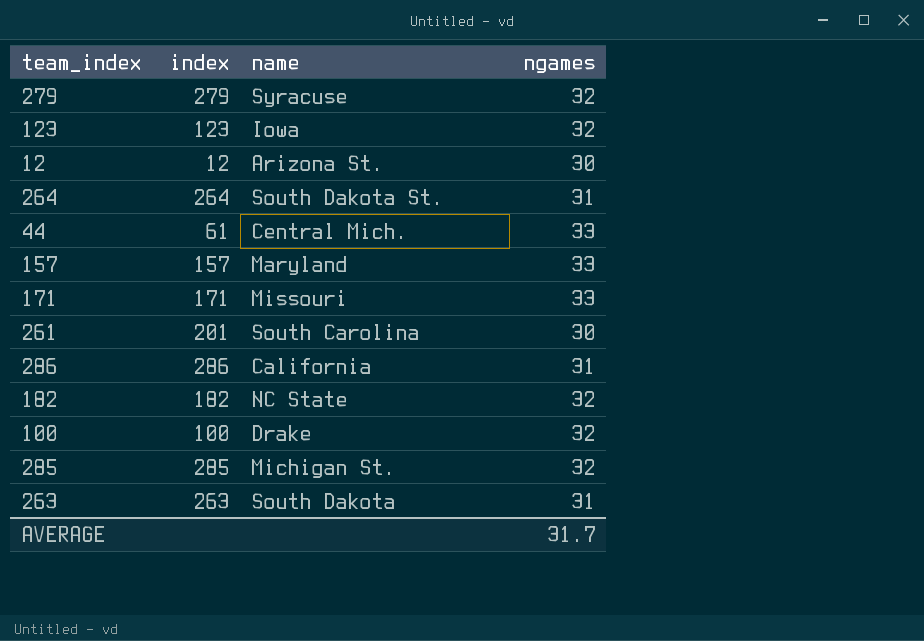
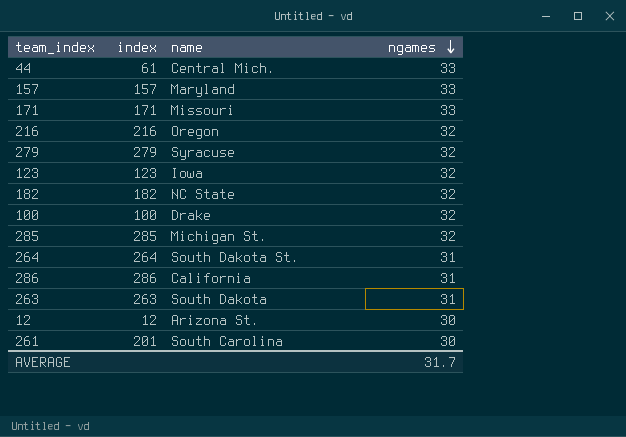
row order: none -> ngames descending
row 216: none -> 216 | Oregon | 32

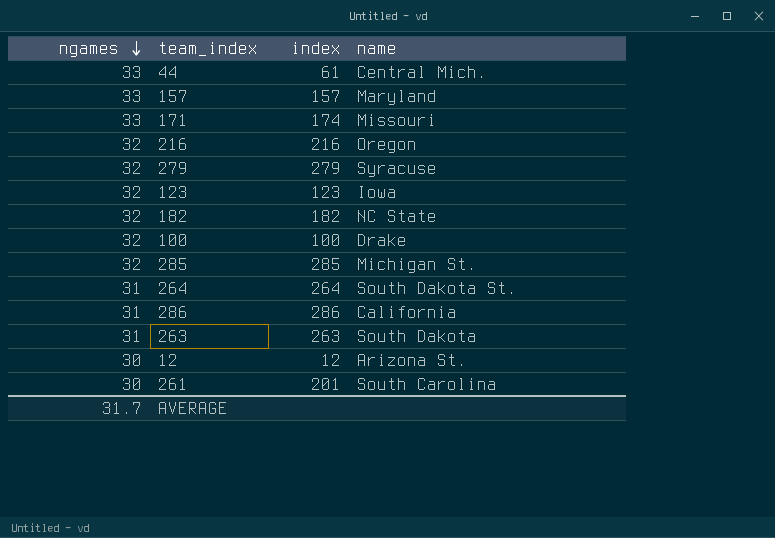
column ngames | position: 4 -> 1
171 | index: 171 -> 174

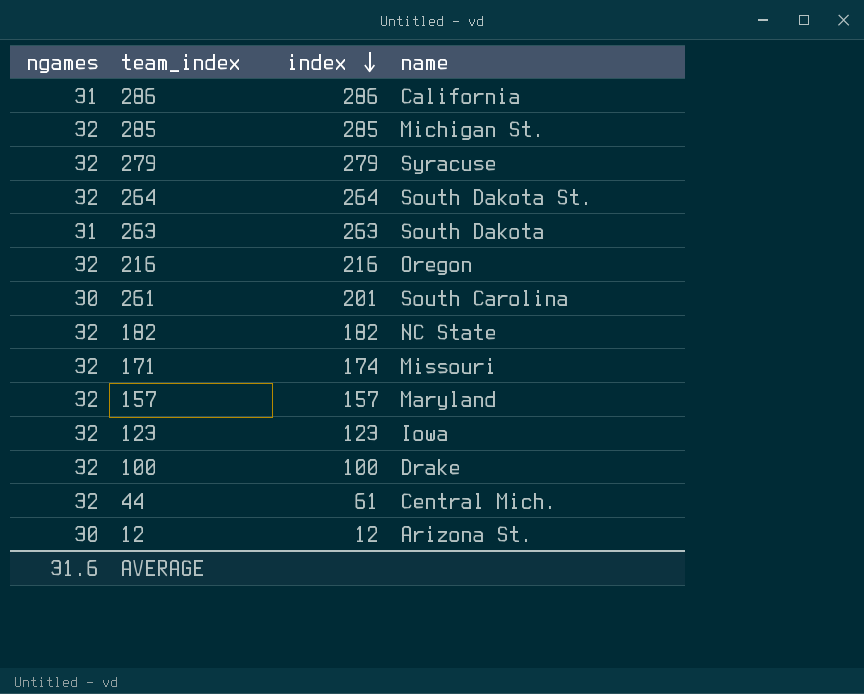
row order: ngames descending -> index descending
264 | ngames: 31 -> 32
171 | ngames: 33 -> 32
157 | ngames: 33 -> 32
44 | ngames: 33 -> 32
AVERAGE | ngames: 31.7 -> 31.6

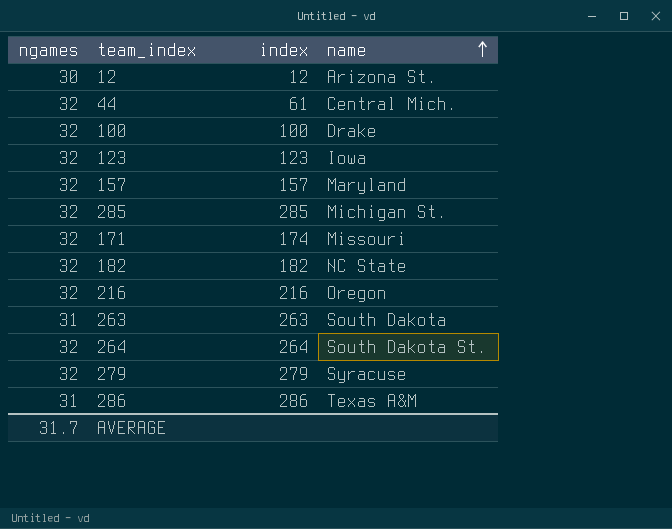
row order: index descending -> name ascending
row 261: 30 | 201 | South Carolina -> none
286 | name: California -> Texas A&M
AVERAGE | ngames: 31.6 -> 31.7

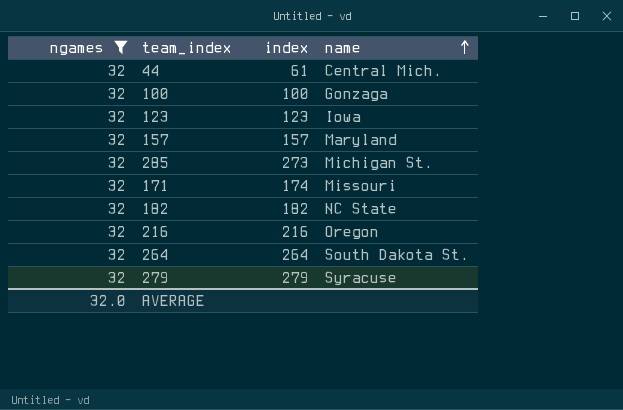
filter: none -> ngames = 32
100 | name: Drake -> Gonzaga
285 | index: 285 -> 273
AVERAGE | ngames: 31.7 -> 32.0

